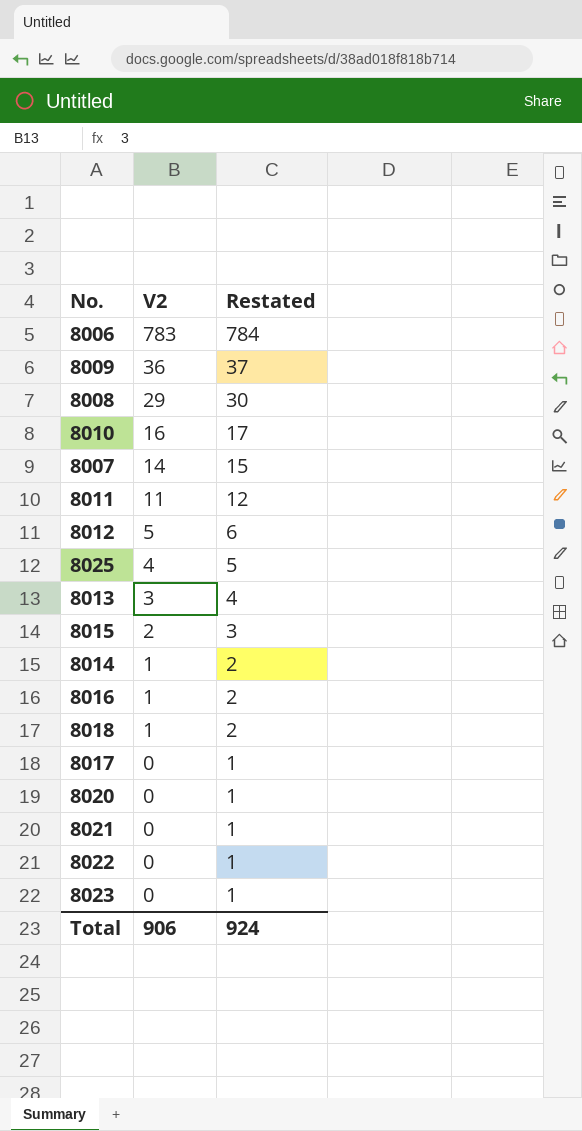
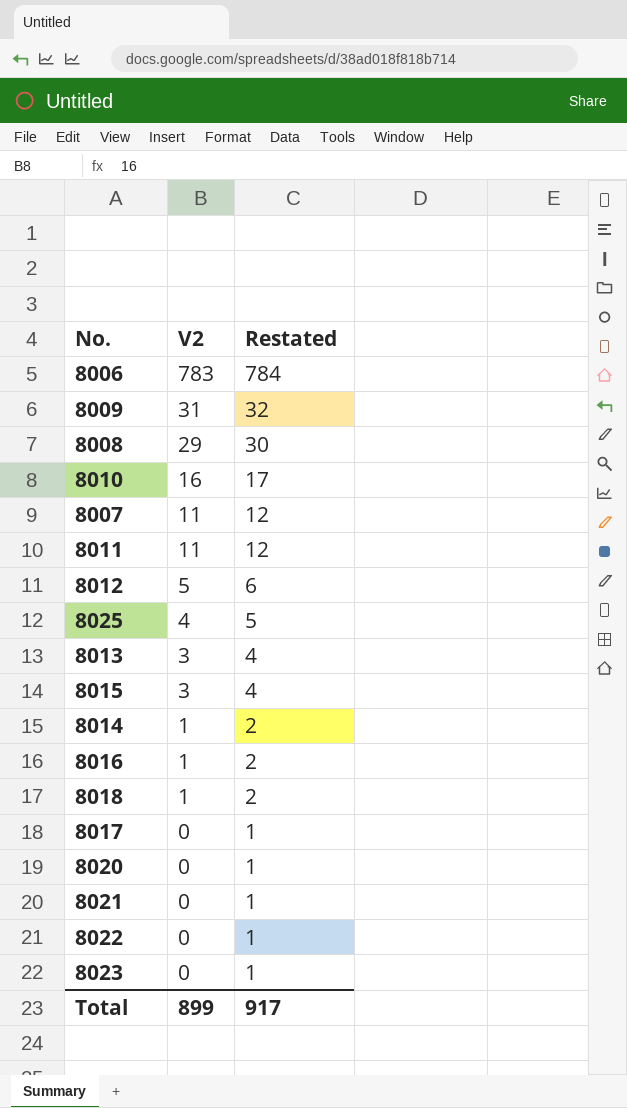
8009 | V2: 36 -> 31
8009 | Restated: 37 -> 32
8007 | V2: 14 -> 11
8007 | Restated: 15 -> 12
8015 | V2: 2 -> 3
8015 | Restated: 3 -> 4
Total | V2: 906 -> 899
Total | Restated: 924 -> 917

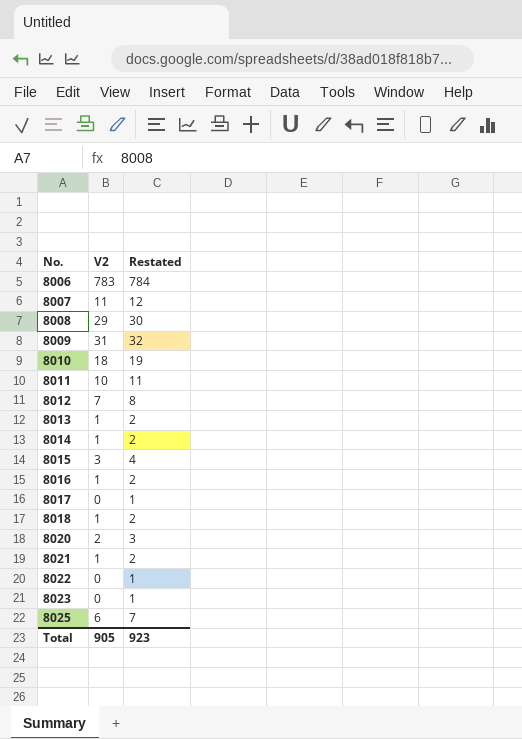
row order: V2 descending -> No. ascending
8010 | V2: 16 -> 18
8010 | Restated: 17 -> 19
8011 | V2: 11 -> 10
8011 | Restated: 12 -> 11
8012 | V2: 5 -> 7
8012 | Restated: 6 -> 8
8013 | V2: 3 -> 1
8013 | Restated: 4 -> 2
8020 | V2: 0 -> 2
8020 | Restated: 1 -> 3
8021 | V2: 0 -> 1
8021 | Restated: 1 -> 2
8025 | V2: 4 -> 6
8025 | Restated: 5 -> 7
Total | V2: 899 -> 905
Total | Restated: 917 -> 923

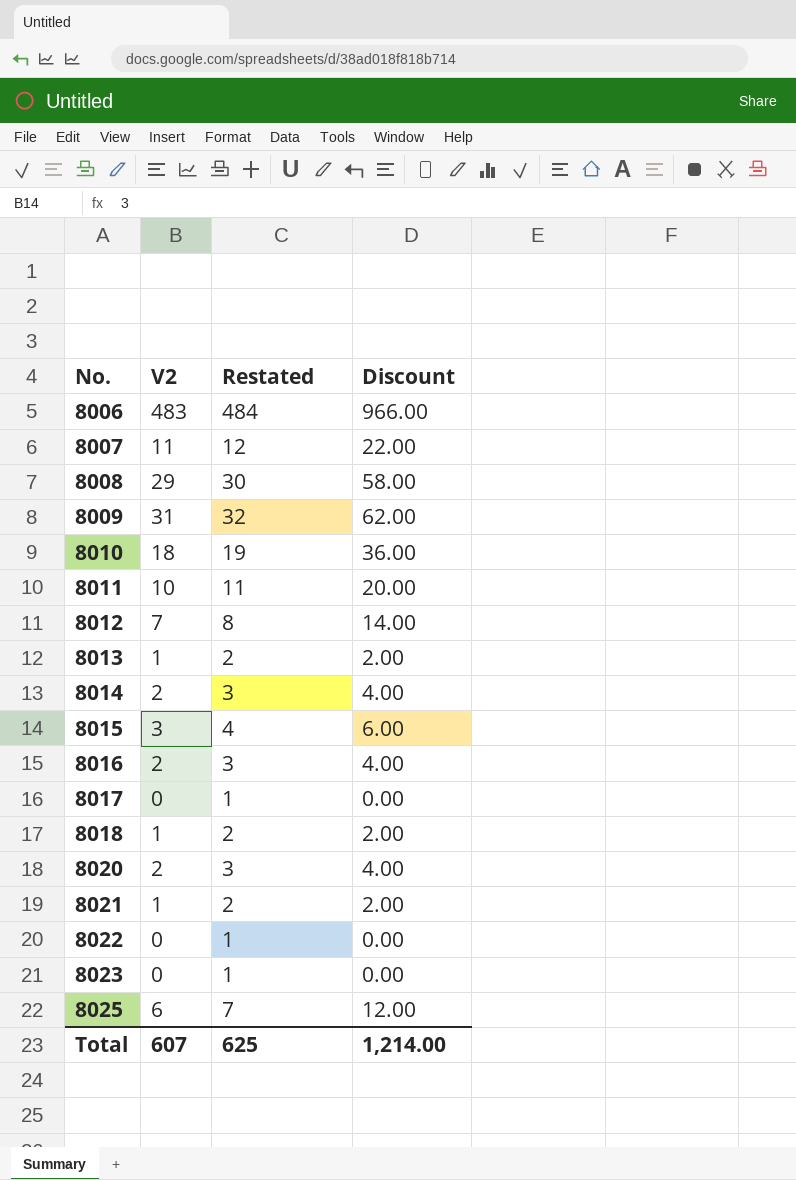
column Discount | formula: none -> [V2] * 2
8006 | V2: 783 -> 483
8006 | Restated: 784 -> 484
8014 | V2: 1 -> 2
8014 | Restated: 2 -> 3
8016 | V2: 1 -> 2
8016 | Restated: 2 -> 3
Total | V2: 905 -> 607
Total | Restated: 923 -> 625

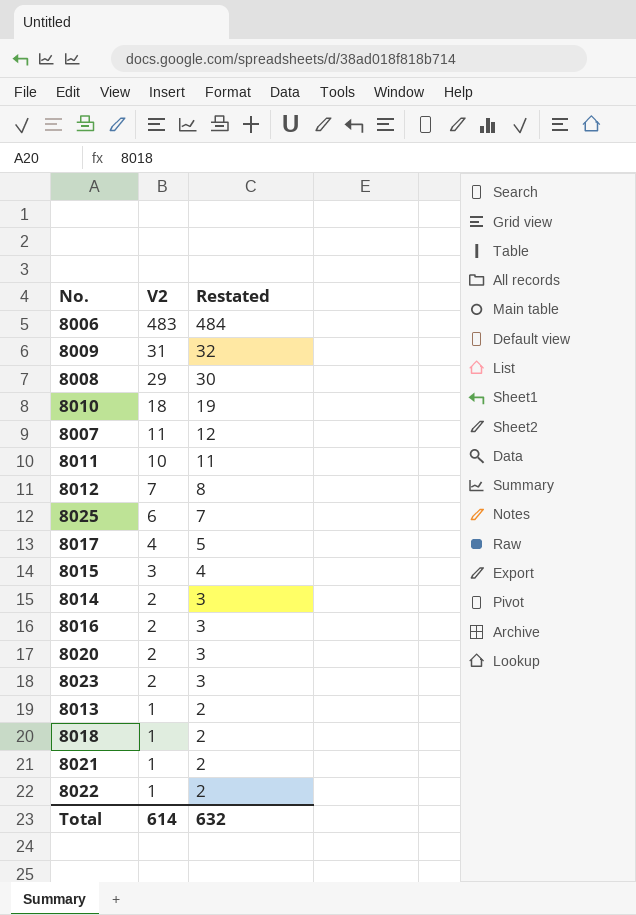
row order: No. ascending -> V2 descending
column Discount | formula: [V2] * 2 -> none
8017 | V2: 0 -> 4
8017 | Restated: 1 -> 5
8023 | V2: 0 -> 2
8023 | Restated: 1 -> 3
8022 | V2: 0 -> 1
8022 | Restated: 1 -> 2
Total | V2: 607 -> 614
Total | Restated: 625 -> 632

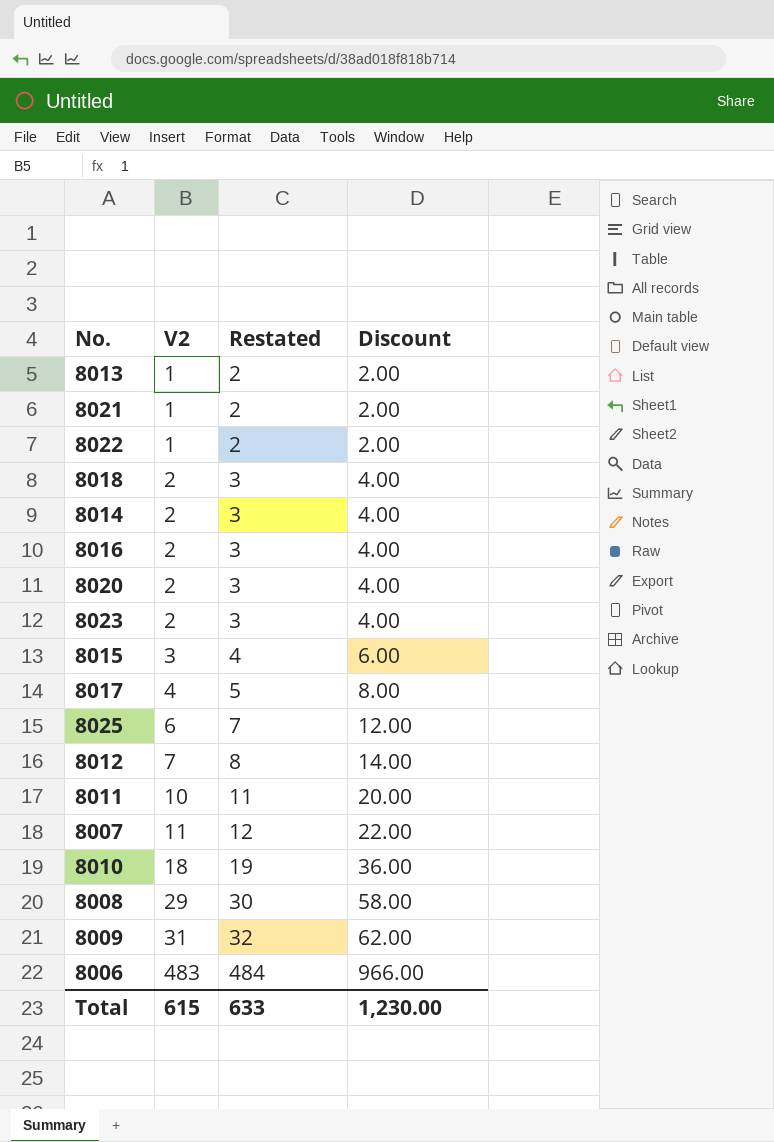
row order: V2 descending -> V2 ascending
column Discount | formula: none -> [V2] * 2
8018 | V2: 1 -> 2
8018 | Restated: 2 -> 3
Total | V2: 614 -> 615
Total | Restated: 632 -> 633

